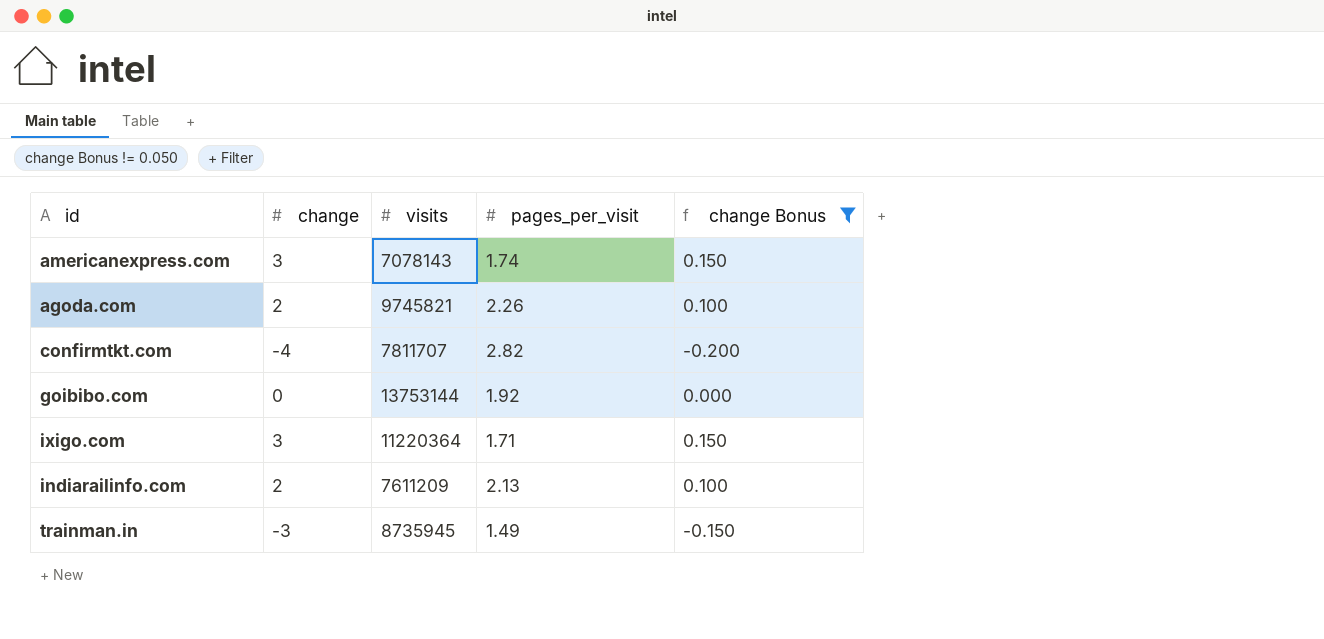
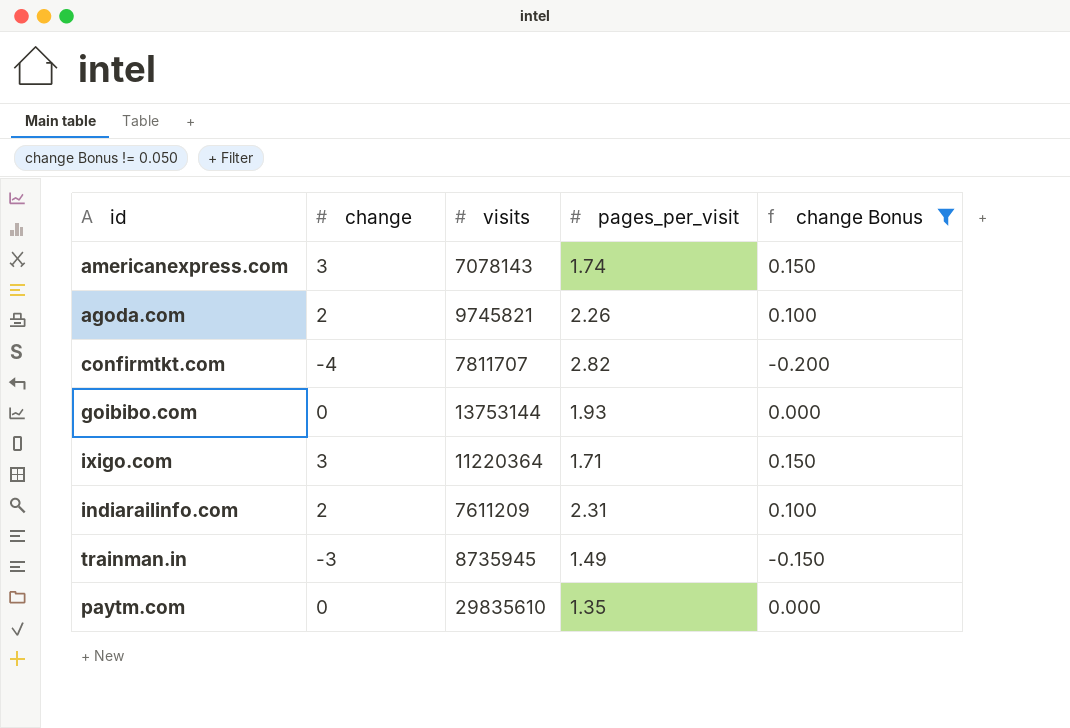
goibibo.com | pages_per_visit: 1.92 -> 1.93
indiarailinfo.com | pages_per_visit: 2.13 -> 2.31
row paytm.com: none -> 0 | 29835610 | 1.35 | 0.000

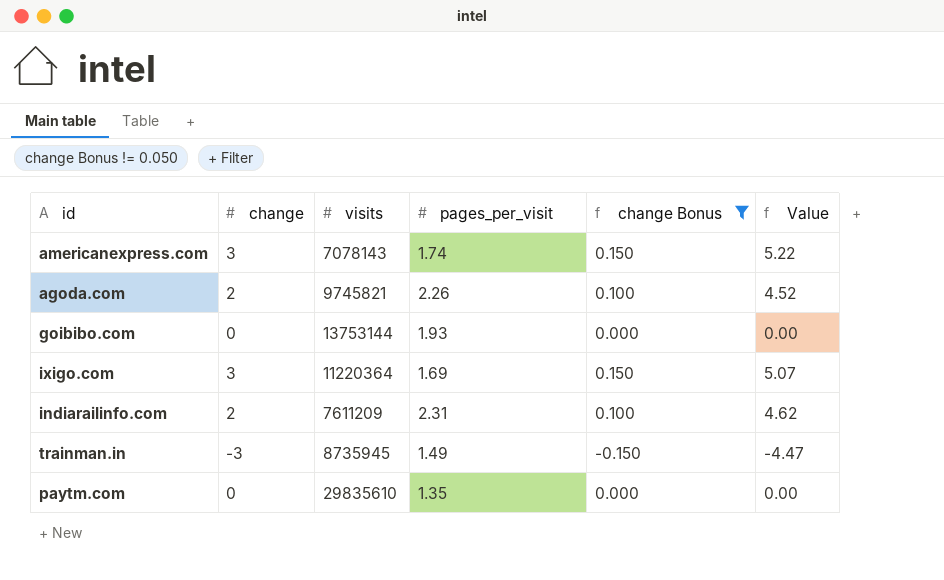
column Value | formula: none -> [change] * [pages_per_visit]
row confirmtkt.com: -4 | 7811707 | 2.82 | -0.200 -> none
ixigo.com | pages_per_visit: 1.71 -> 1.69

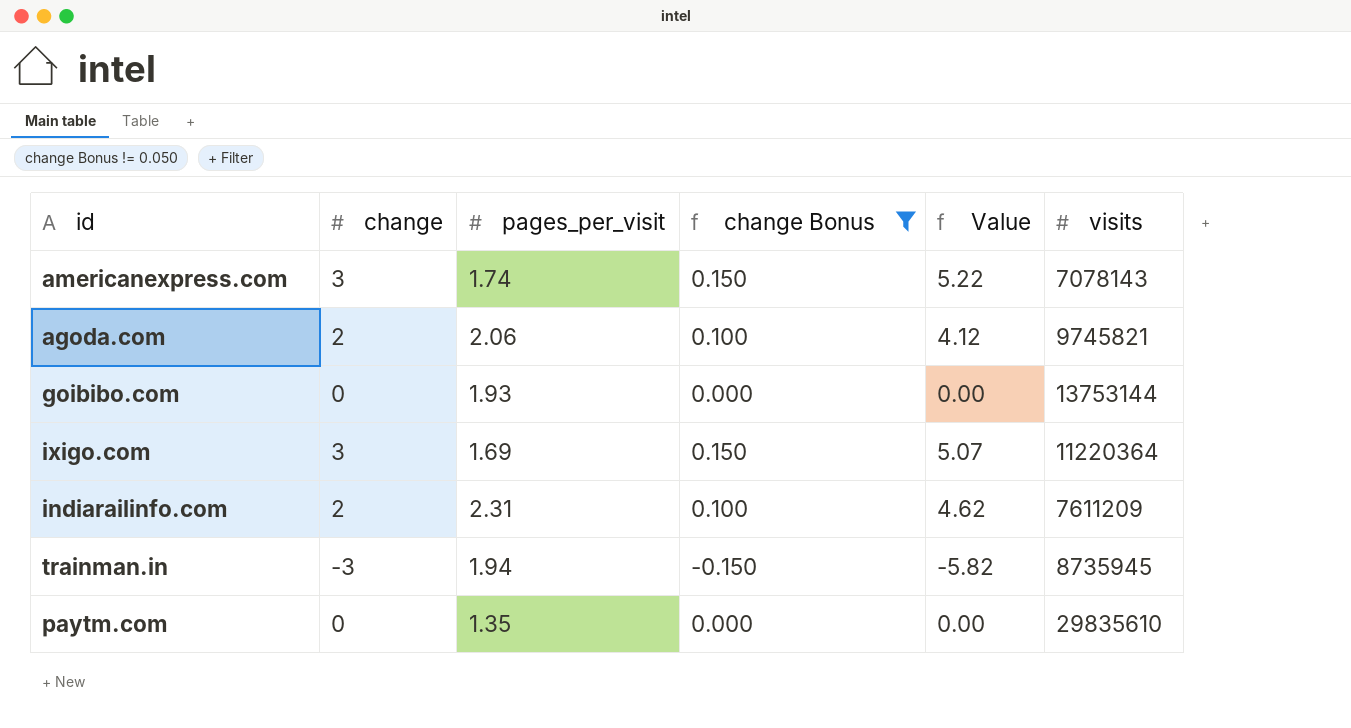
column visits | position: 3 -> 6
agoda.com | pages_per_visit: 2.26 -> 2.06
agoda.com | Value: 4.52 -> 4.12
trainman.in | pages_per_visit: 1.49 -> 1.94
trainman.in | Value: -4.47 -> -5.82

